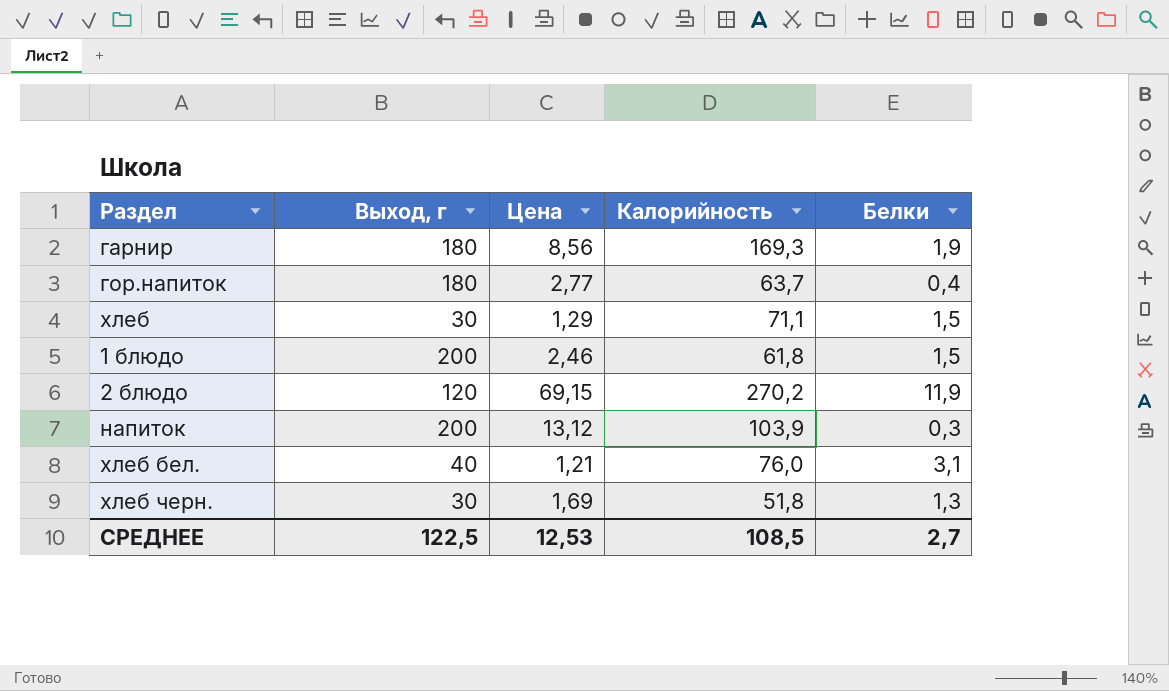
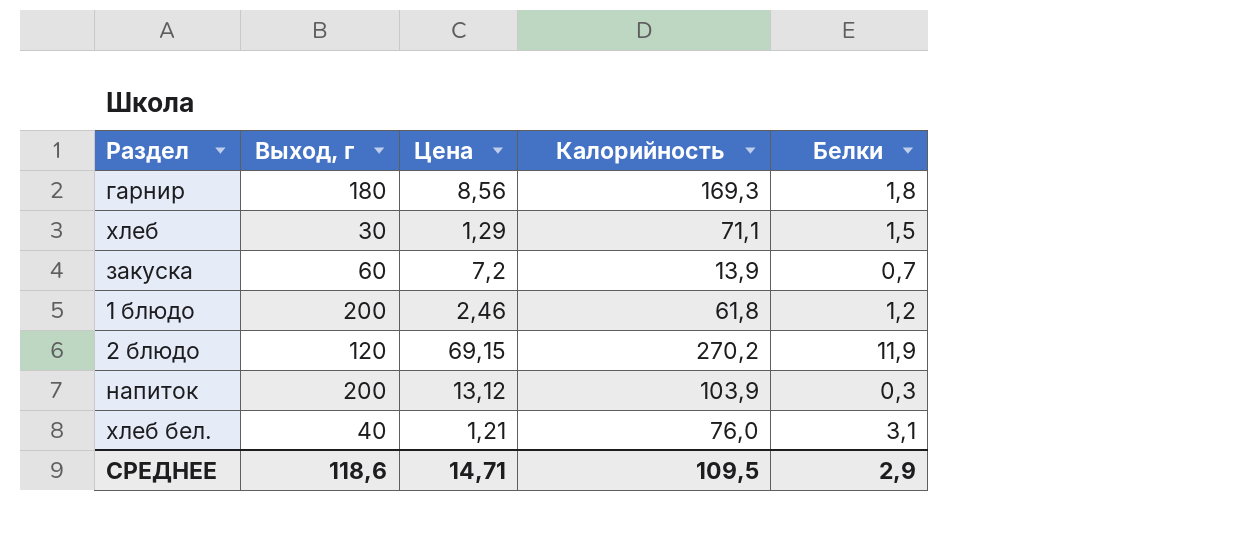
row гор.напиток: 180 | 2,77 | 63,7 | 0,4 -> none
row хлеб черн.: 30 | 1,69 | 51,8 | 1,3 -> none
гарнир | Белки: 1,9 -> 1,8
row закуска: none -> 60 | 7,2 | 13,9 | 0,7
1 блюдо | Белки: 1,5 -> 1,2
СРЕДНЕЕ | Выход, г: 122,5 -> 118,6
СРЕДНЕЕ | Цена: 12,53 -> 14,71
СРЕДНЕЕ | Калорийность: 108,5 -> 109,5
СРЕДНЕЕ | Белки: 2,7 -> 2,9

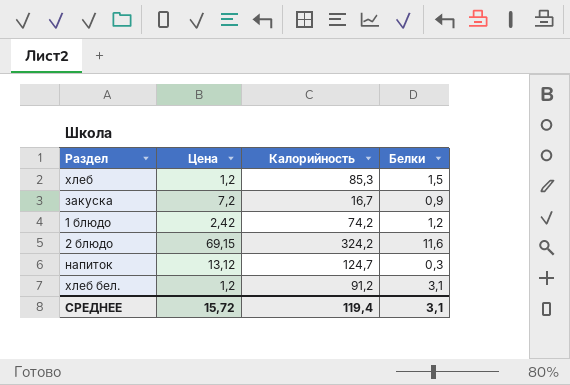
column Выход, г | position: 2 -> none
row гарнир: 180 | 8,56 | 169,3 | 1,8 -> none
хлеб | Цена: 1,29 -> 1,2
хлеб | Калорийность: 71,1 -> 85,3
закуска | Калорийность: 13,9 -> 16,7
закуска | Белки: 0,7 -> 0,9
1 блюдо | Цена: 2,46 -> 2,42
1 блюдо | Калорийность: 61,8 -> 74,2
2 блюдо | Калорийность: 270,2 -> 324,2
2 блюдо | Белки: 11,9 -> 11,6
напиток | Калорийность: 103,9 -> 124,7
хлеб бел. | Цена: 1,21 -> 1,2
хлеб бел. | Калорийность: 76,0 -> 91,2
СРЕДНЕЕ | Цена: 14,71 -> 15,72
СРЕДНЕЕ | Калорийность: 109,5 -> 119,4
СРЕДНЕЕ | Белки: 2,9 -> 3,1

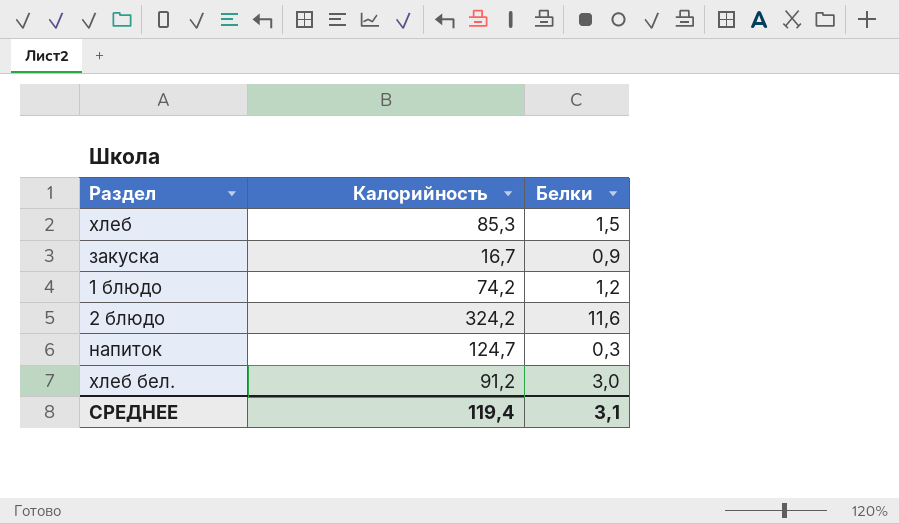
column Цена | position: 2 -> none
хлеб бел. | Белки: 3,1 -> 3,0

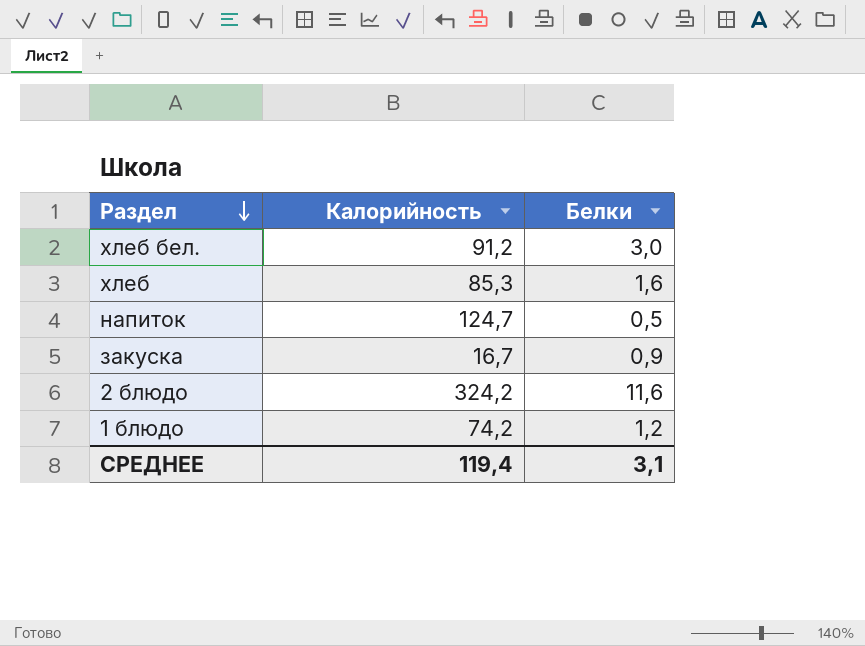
row order: none -> Раздел descending
хлеб | Белки: 1,5 -> 1,6
напиток | Белки: 0,3 -> 0,5

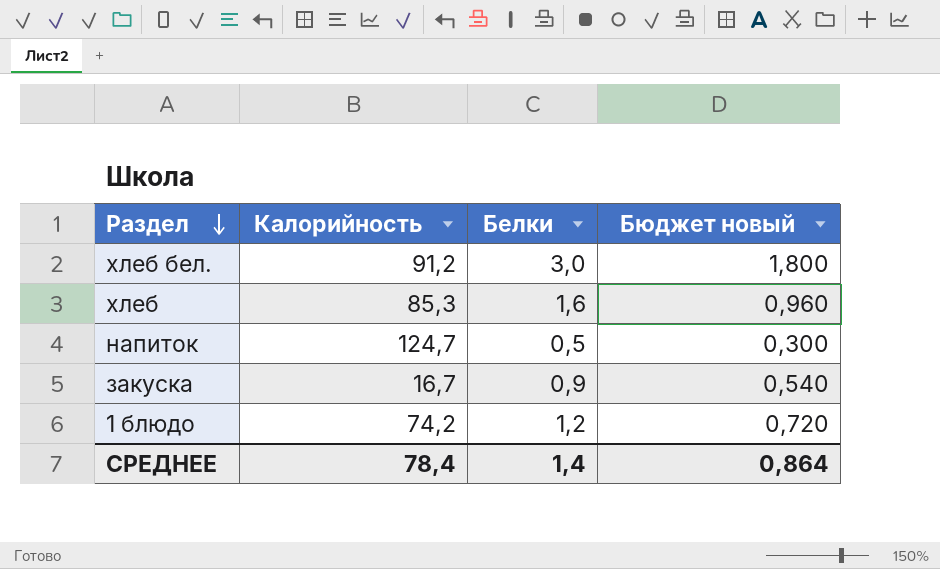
column Бюджет новый | formula: none -> [Белки] * 0,6
row 2 блюдо: 324,2 | 11,6 -> none
СРЕДНЕЕ | Калорийность: 119,4 -> 78,4
СРЕДНЕЕ | Белки: 3,1 -> 1,4

